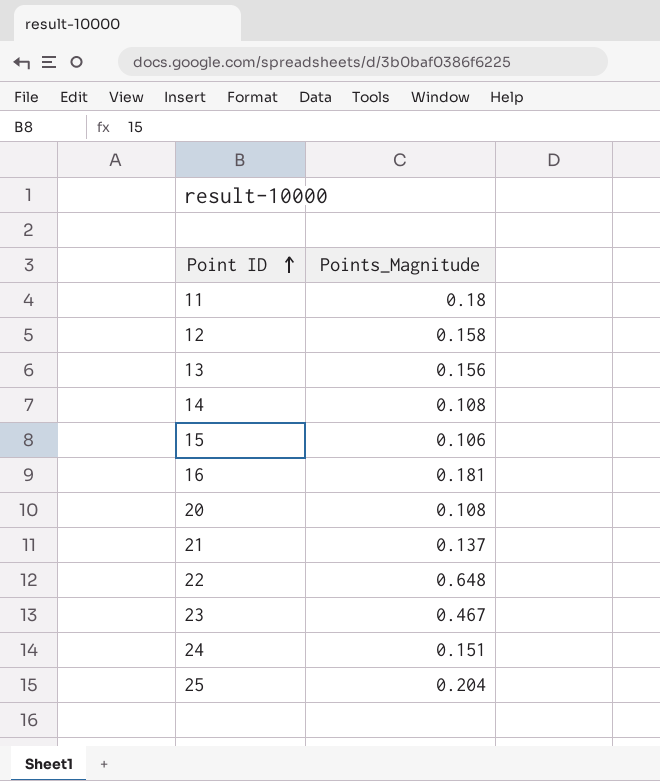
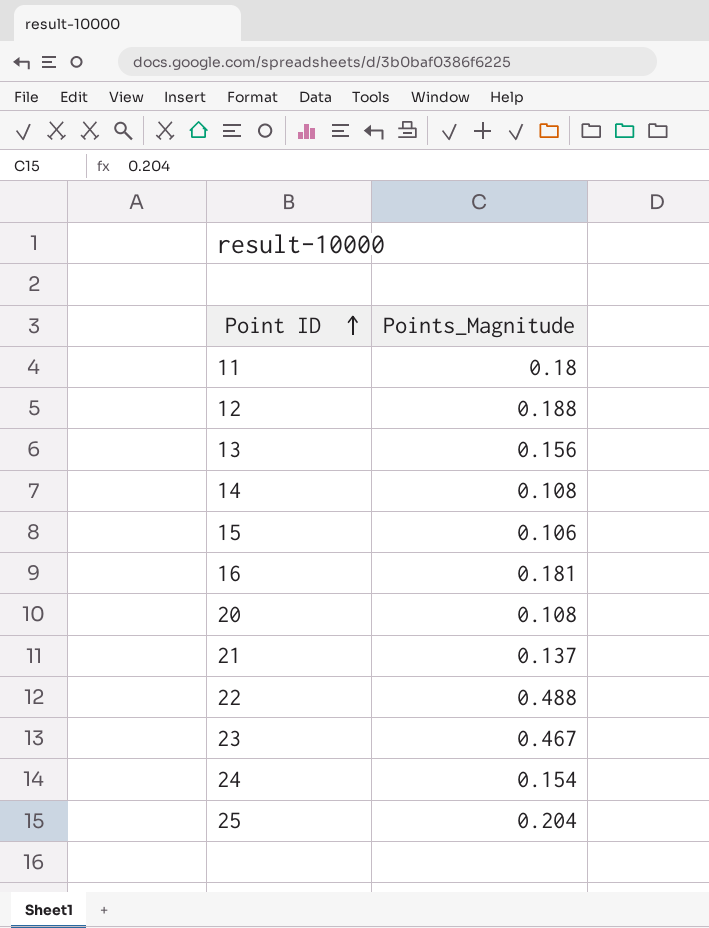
12 | Points_Magnitude: 0.158 -> 0.188
22 | Points_Magnitude: 0.648 -> 0.488
24 | Points_Magnitude: 0.151 -> 0.154

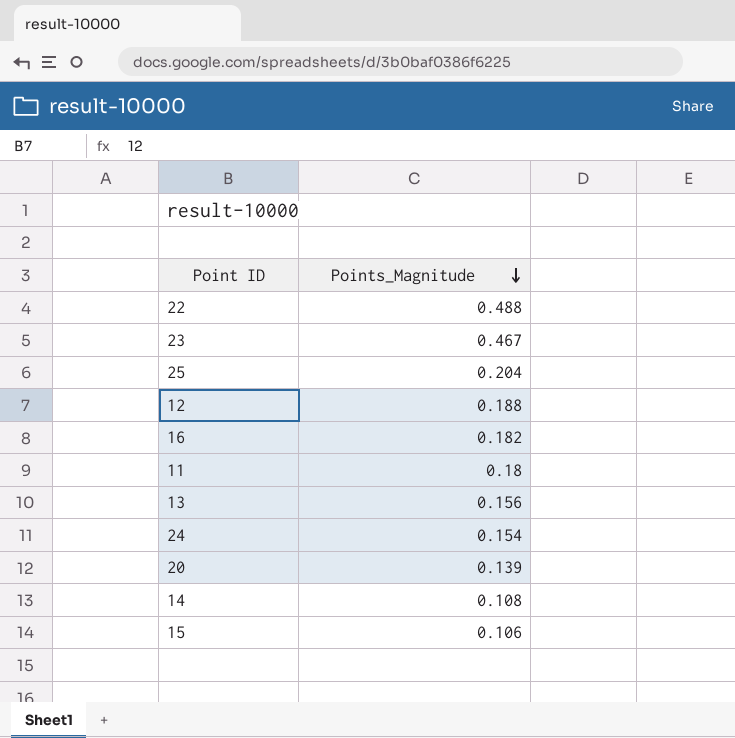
row order: Point ID ascending -> Points_Magnitude descending
row 21: 0.137 -> none
16 | Points_Magnitude: 0.181 -> 0.182
20 | Points_Magnitude: 0.108 -> 0.139

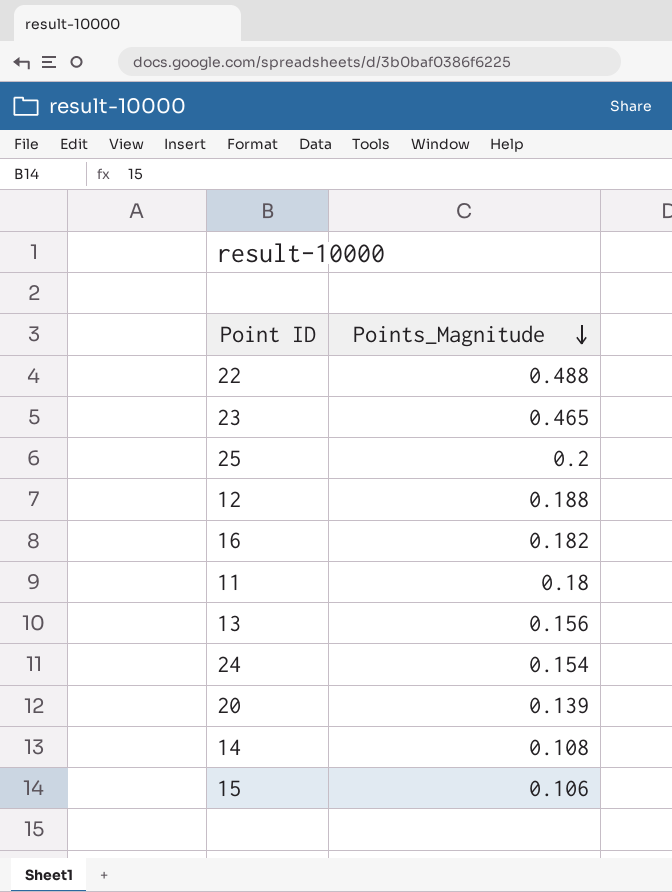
23 | Points_Magnitude: 0.467 -> 0.465
25 | Points_Magnitude: 0.204 -> 0.2

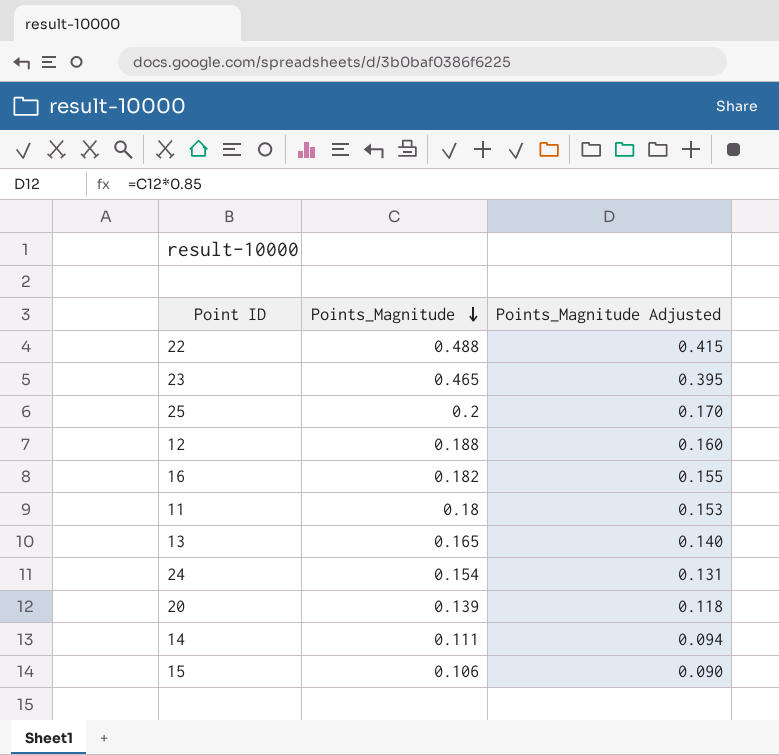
column Points_Magnitude Adjusted | formula: none -> [Points_Magnitude] * 0.85
13 | Points_Magnitude: 0.156 -> 0.165
14 | Points_Magnitude: 0.108 -> 0.111

